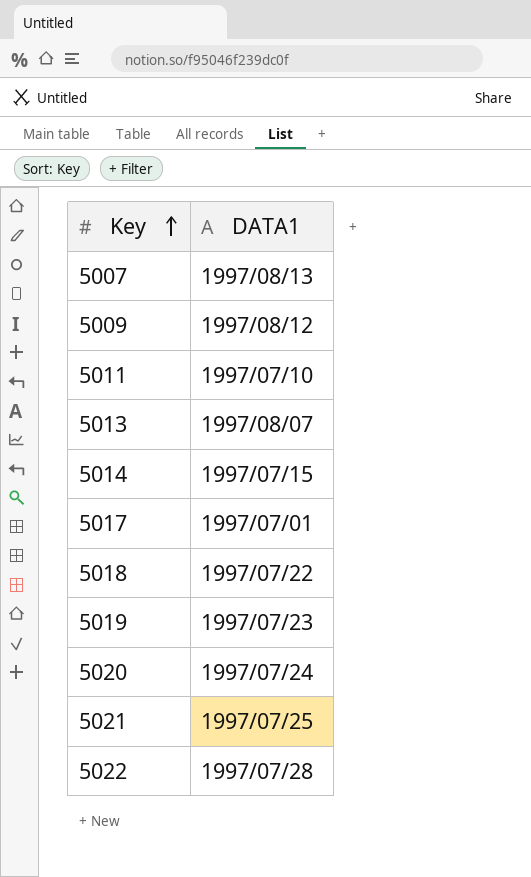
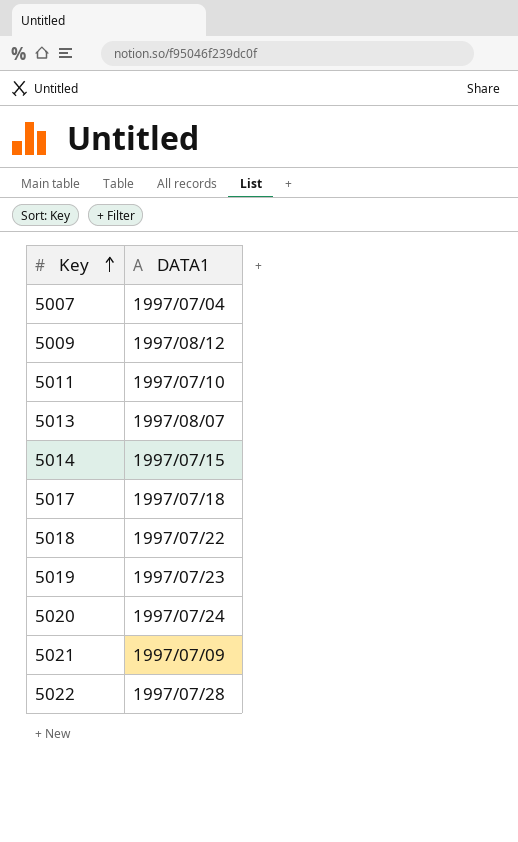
5007 | DATA1: 1997/08/13 -> 1997/07/04
5017 | DATA1: 1997/07/01 -> 1997/07/18
5021 | DATA1: 1997/07/25 -> 1997/07/09

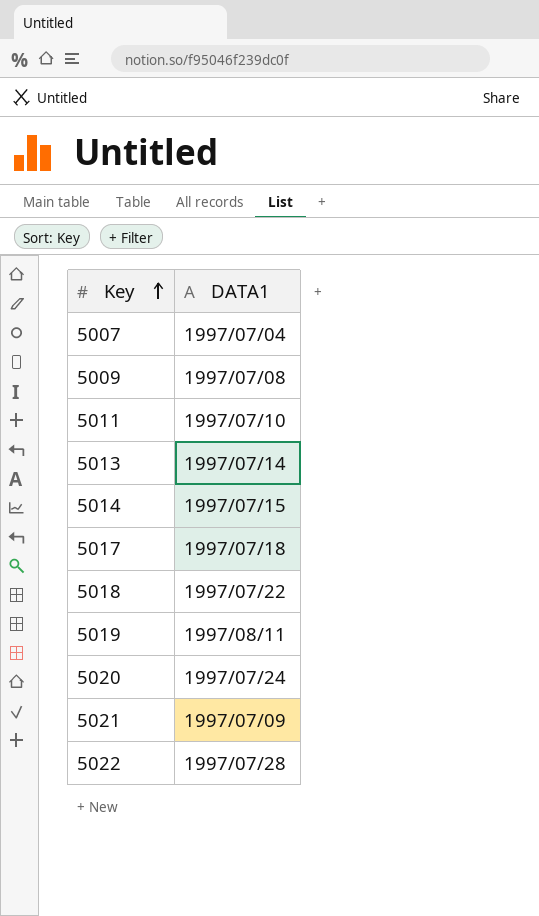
5009 | DATA1: 1997/08/12 -> 1997/07/08
5013 | DATA1: 1997/08/07 -> 1997/07/14
5019 | DATA1: 1997/07/23 -> 1997/08/11

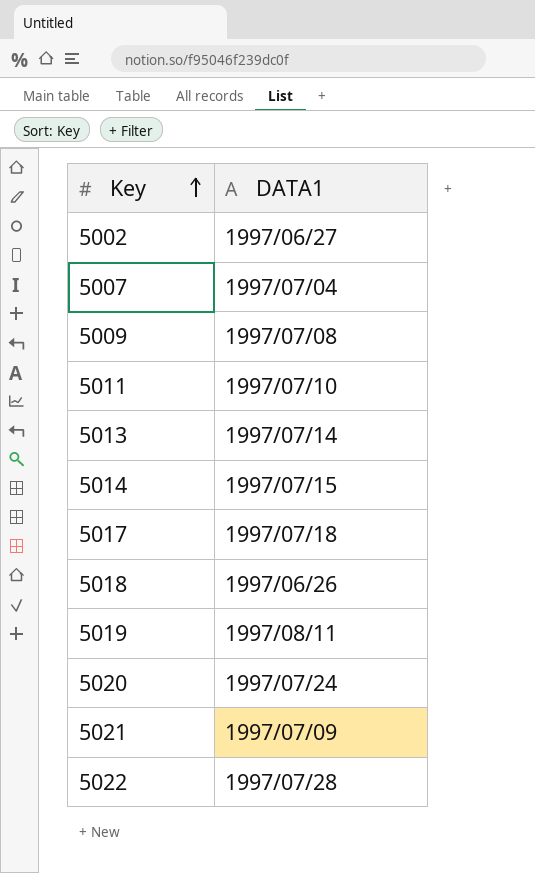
row 5002: none -> 1997/06/27
5018 | DATA1: 1997/07/22 -> 1997/06/26

